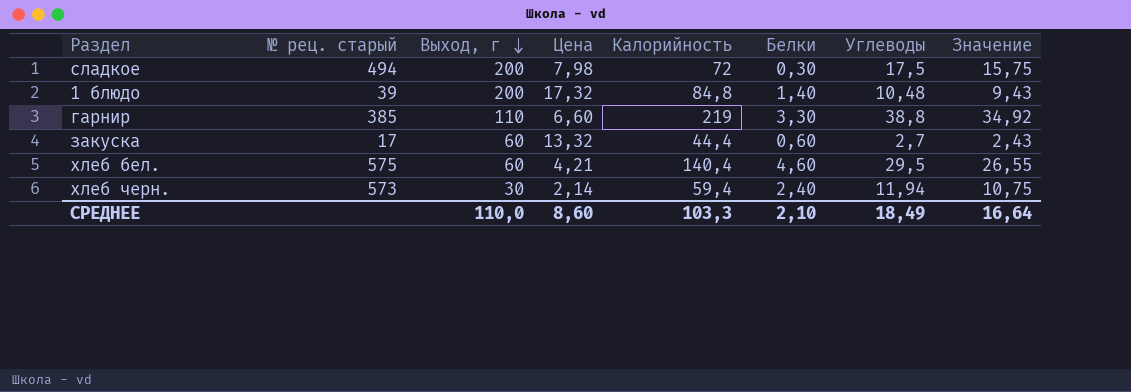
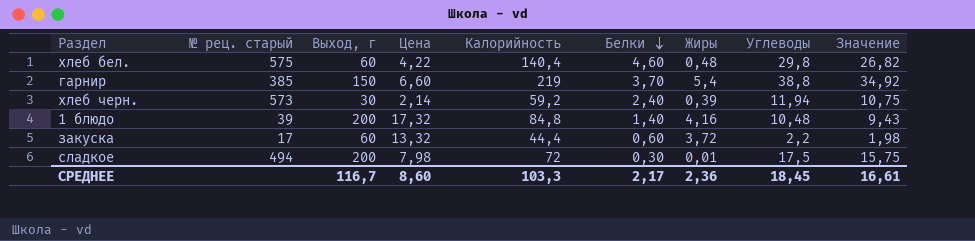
row order: Выход, г descending -> Белки descending
column Жиры | position: none -> 7
хлеб бел. | Цена: 4,21 -> 4,22
хлеб бел. | Углеводы: 29,5 -> 29,8
хлеб бел. | Значение: 26,55 -> 26,82
гарнир | Выход, г: 110 -> 150
гарнир | Белки: 3,30 -> 3,70
хлеб черн. | Калорийность: 59,4 -> 59,2
закуска | Углеводы: 2,7 -> 2,2
закуска | Значение: 2,43 -> 1,98
СРЕДНЕЕ | Выход, г: 110,0 -> 116,7
СРЕДНЕЕ | Белки: 2,10 -> 2,17
СРЕДНЕЕ | Углеводы: 18,49 -> 18,45
СРЕДНЕЕ | Значение: 16,64 -> 16,61

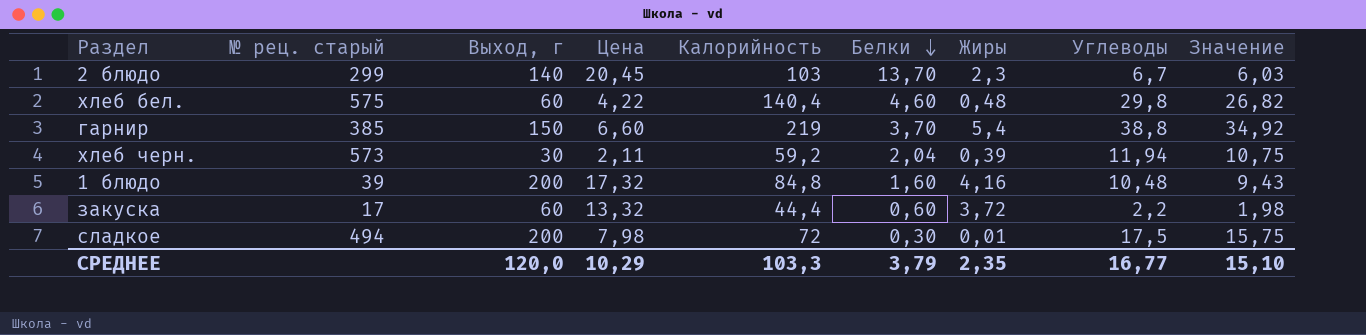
row 2 блюдо: none -> 299 | 140 | 20,45 | 103 | 13,70 | 2,3 | 6,7 | 6,03
хлеб черн. | Цена: 2,14 -> 2,11
хлеб черн. | Белки: 2,40 -> 2,04
1 блюдо | Белки: 1,40 -> 1,60
СРЕДНЕЕ | Выход, г: 116,7 -> 120,0
СРЕДНЕЕ | Цена: 8,60 -> 10,29
СРЕДНЕЕ | Белки: 2,17 -> 3,79
СРЕДНЕЕ | Жиры: 2,36 -> 2,35
СРЕДНЕЕ | Углеводы: 18,45 -> 16,77
СРЕДНЕЕ | Значение: 16,61 -> 15,10

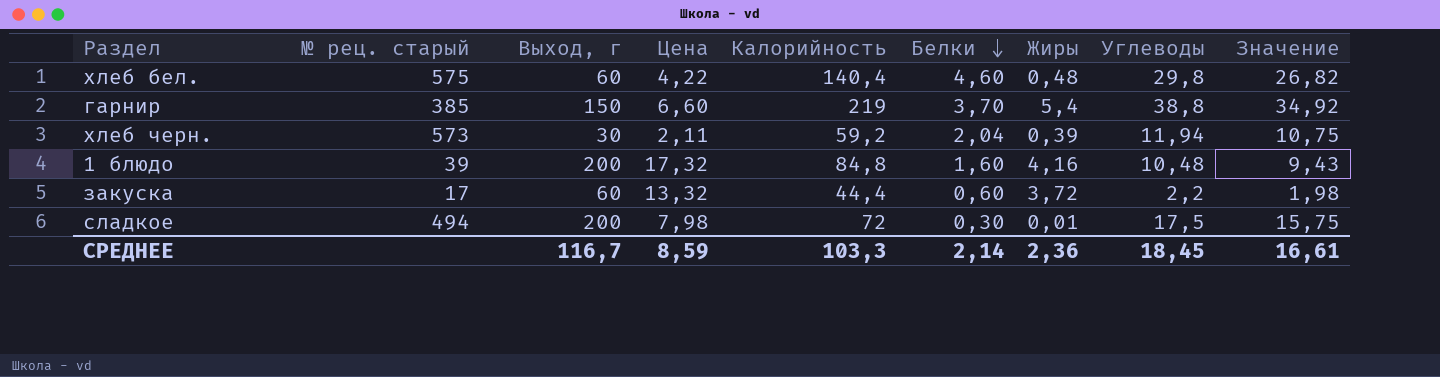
row 2 блюдо: 299 | 140 | 20,45 | 103 | 13,70 | 2,3 | 6,7 | 6,03 -> none
СРЕДНЕЕ | Выход, г: 120,0 -> 116,7
СРЕДНЕЕ | Цена: 10,29 -> 8,59
СРЕДНЕЕ | Белки: 3,79 -> 2,14
СРЕДНЕЕ | Жиры: 2,35 -> 2,36
СРЕДНЕЕ | Углеводы: 16,77 -> 18,45
СРЕДНЕЕ | Значение: 15,10 -> 16,61

